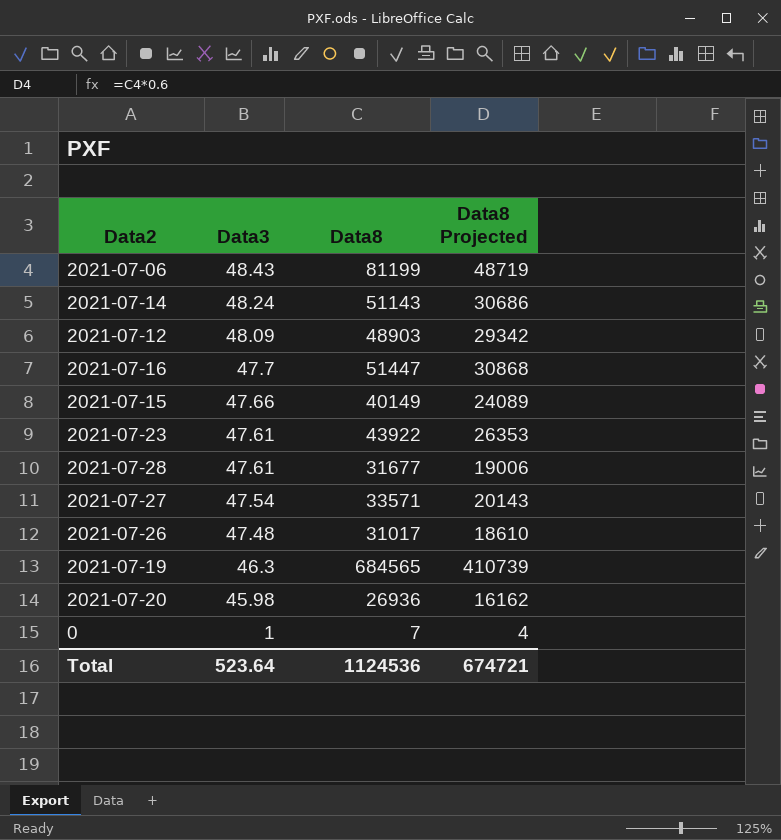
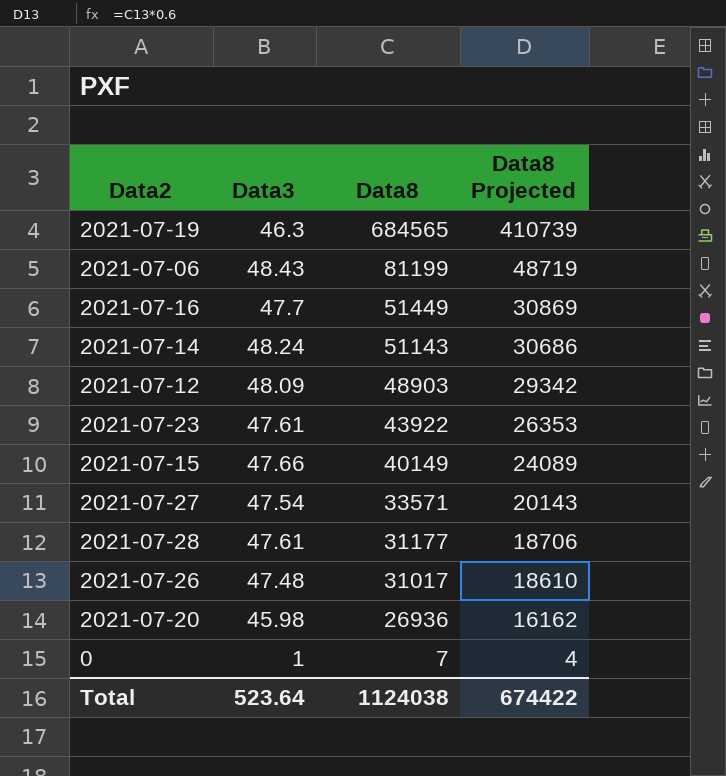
row order: Data3 descending -> Data8 descending
2021-07-16 | Data8: 51447 -> 51449
2021-07-16 | Data8 Projected: 30868 -> 30869
2021-07-28 | Data8: 31677 -> 31177
2021-07-28 | Data8 Projected: 19006 -> 18706
Total | Data8: 1124536 -> 1124038
Total | Data8 Projected: 674721 -> 674422

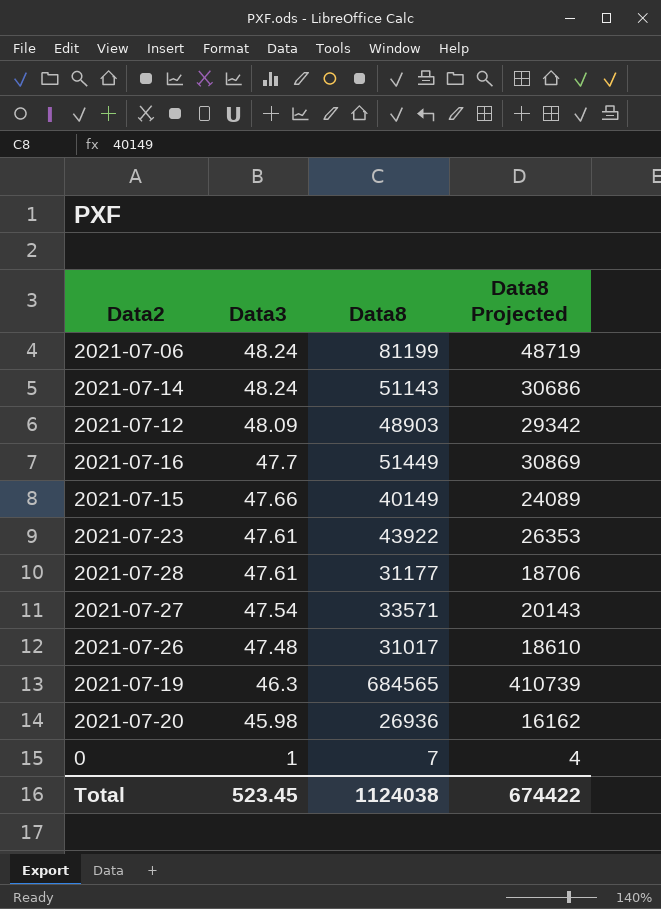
row order: Data8 descending -> Data3 descending
2021-07-06 | Data3: 48.43 -> 48.24
Total | Data3: 523.64 -> 523.45

